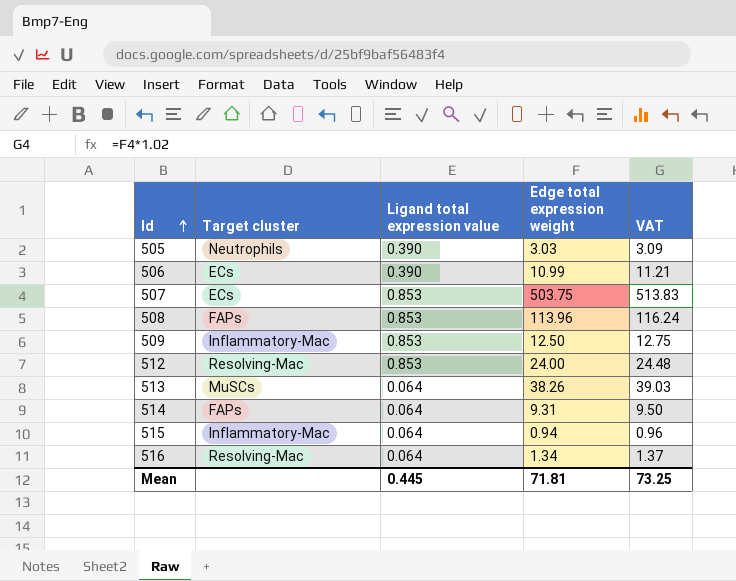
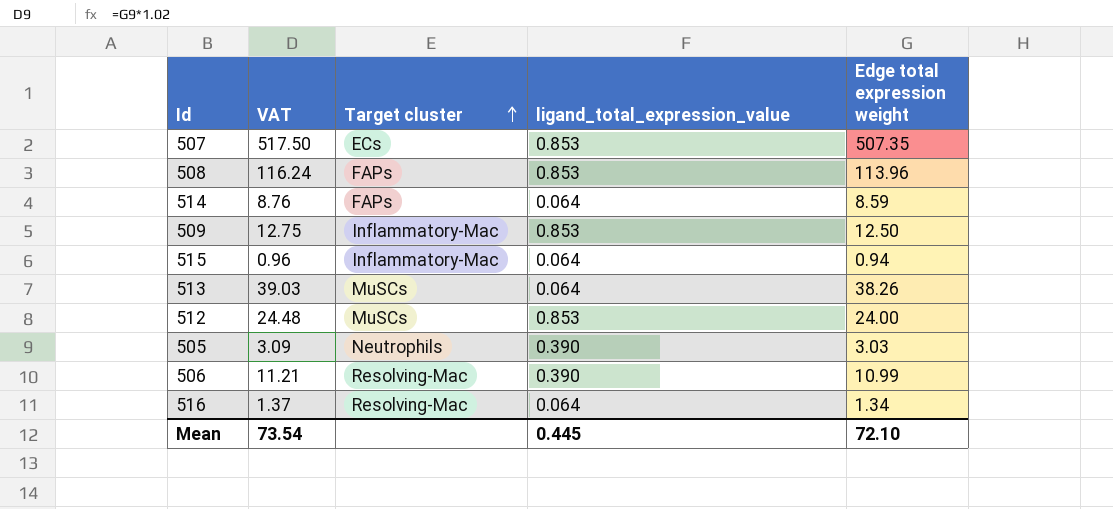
row order: Id ascending -> Target cluster ascending
column VAT | position: 5 -> 2
column name: Ligand total expression value -> ligand_total_expression_value
507 | VAT: 513.83 -> 517.50
507 | Edge total expression weight: 503.75 -> 507.35
514 | VAT: 9.50 -> 8.76
514 | Edge total expression weight: 9.31 -> 8.59
512 | Target cluster: Resolving-Mac -> MuSCs
506 | Target cluster: ECs -> Resolving-Mac
Mean | VAT: 73.25 -> 73.54
Mean | Edge total expression weight: 71.81 -> 72.10

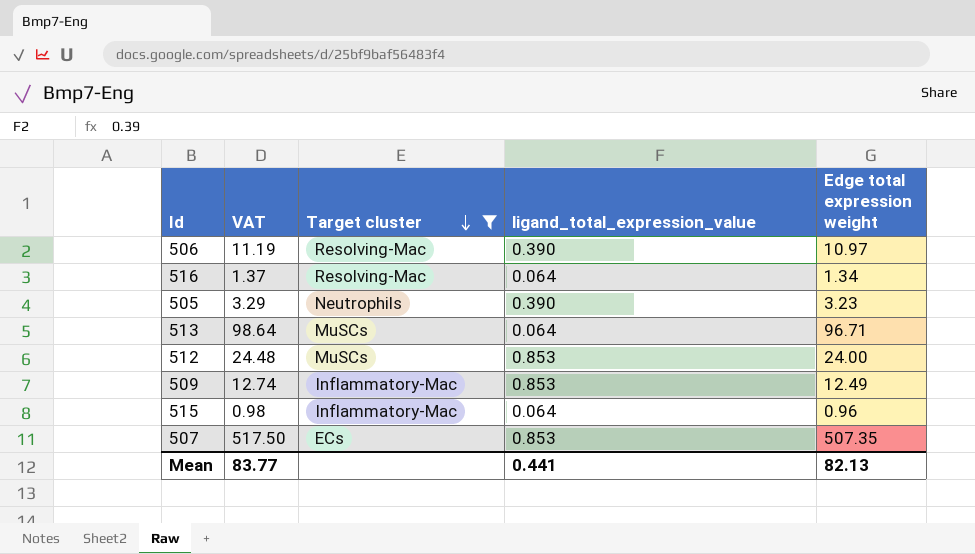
filter: none -> Target cluster != FAPs
row order: Target cluster ascending -> Target cluster descending
506 | VAT: 11.21 -> 11.19
506 | Edge total expression weight: 10.99 -> 10.97
505 | VAT: 3.09 -> 3.29
505 | Edge total expression weight: 3.03 -> 3.23
513 | VAT: 39.03 -> 98.64
513 | Edge total expression weight: 38.26 -> 96.71
509 | VAT: 12.75 -> 12.74
509 | Edge total expression weight: 12.50 -> 12.49
515 | VAT: 0.96 -> 0.98
515 | Edge total expression weight: 0.94 -> 0.96
Mean | VAT: 73.54 -> 83.77
Mean | ligand_total_expression_value: 0.445 -> 0.441
Mean | Edge total expression weight: 72.10 -> 82.13

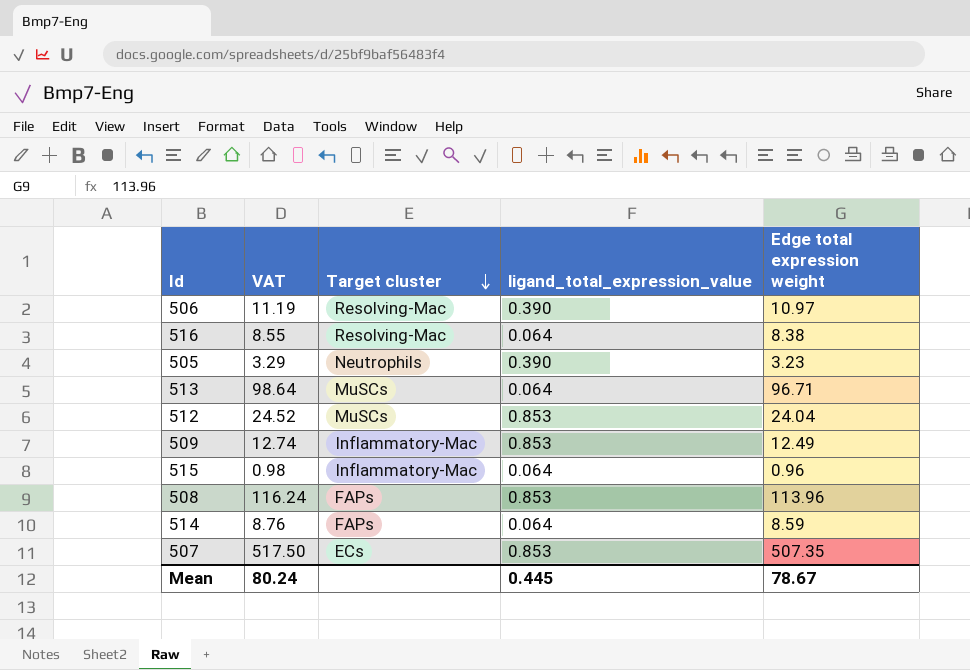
filter: Target cluster != FAPs -> none
516 | VAT: 1.37 -> 8.55
516 | Edge total expression weight: 1.34 -> 8.38
512 | VAT: 24.48 -> 24.52
512 | Edge total expression weight: 24.00 -> 24.04
Mean | VAT: 83.77 -> 80.24
Mean | ligand_total_expression_value: 0.441 -> 0.445
Mean | Edge total expression weight: 82.13 -> 78.67

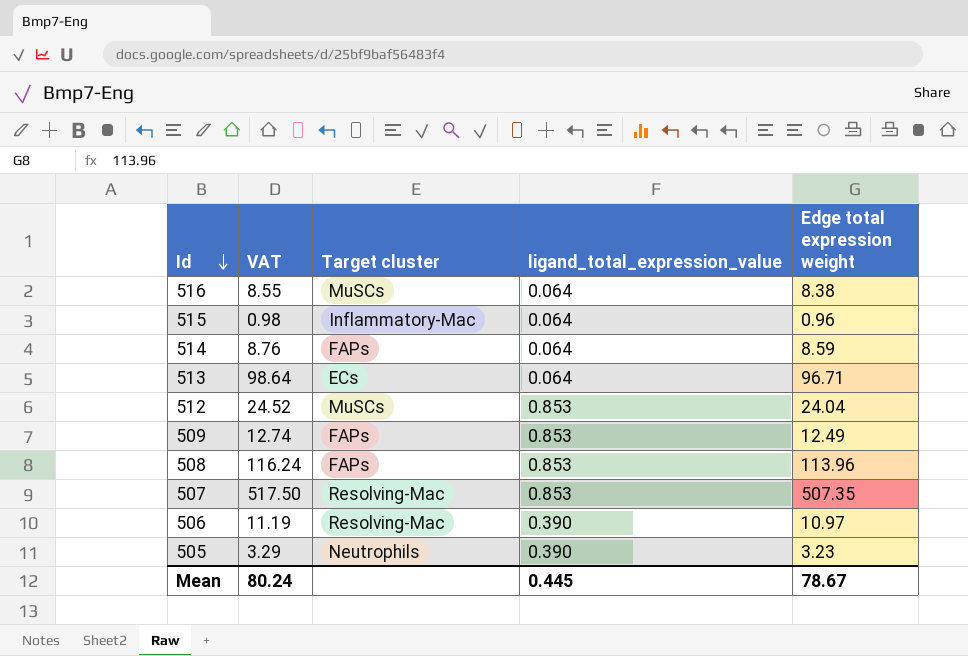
row order: Target cluster descending -> Id descending
516 | Target cluster: Resolving-Mac -> MuSCs
513 | Target cluster: MuSCs -> ECs
509 | Target cluster: Inflammatory-Mac -> FAPs
507 | Target cluster: ECs -> Resolving-Mac

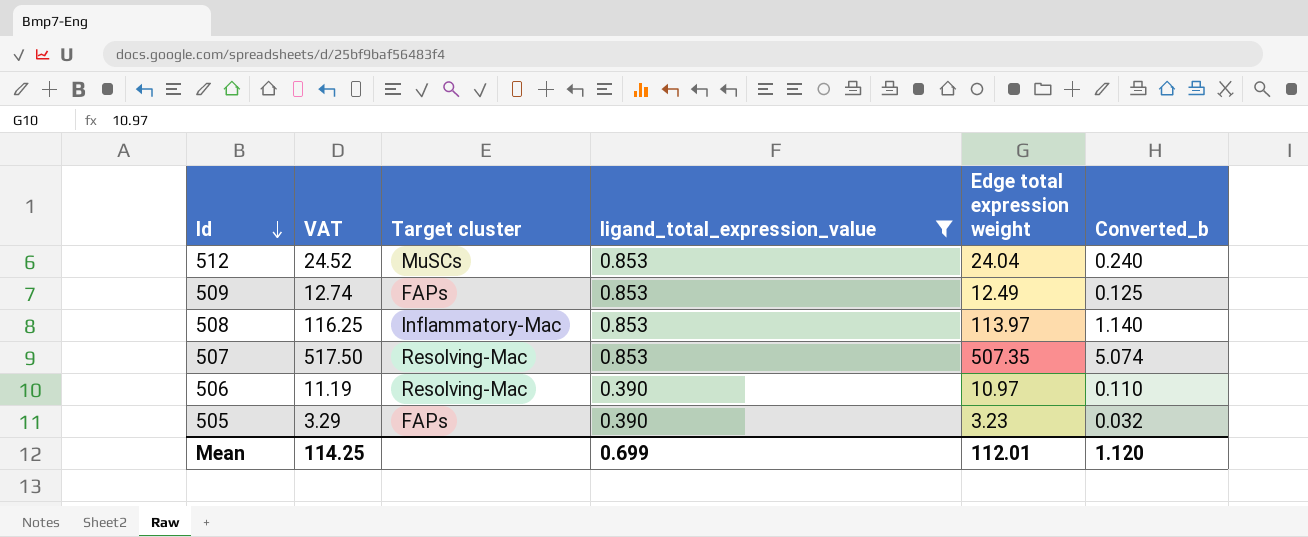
filter: none -> ligand_total_expression_value != 0.064
column Converted_b | formula: none -> [Edge total expression weight] * 0.01
508 | VAT: 116.24 -> 116.25
508 | Target cluster: FAPs -> Inflammatory-Mac
508 | Edge total expression weight: 113.96 -> 113.97
505 | Target cluster: Neutrophils -> FAPs
Mean | VAT: 80.24 -> 114.25
Mean | ligand_total_expression_value: 0.445 -> 0.699
Mean | Edge total expression weight: 78.67 -> 112.01

